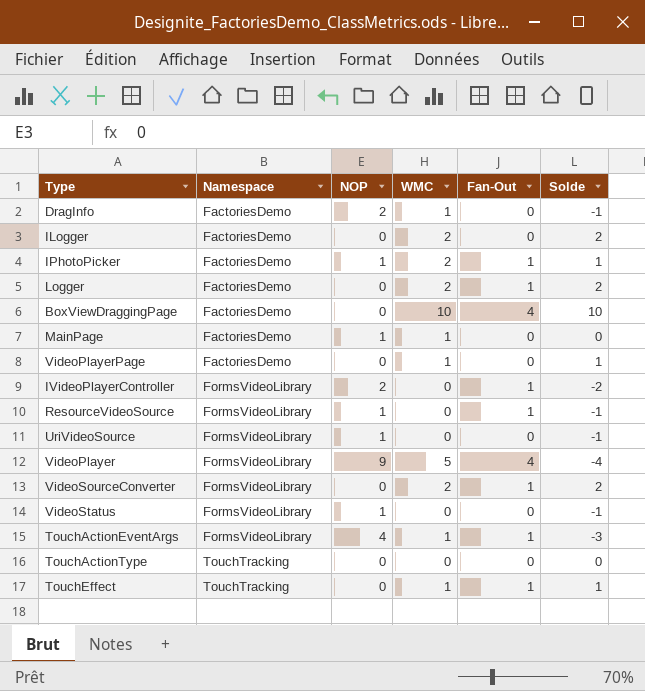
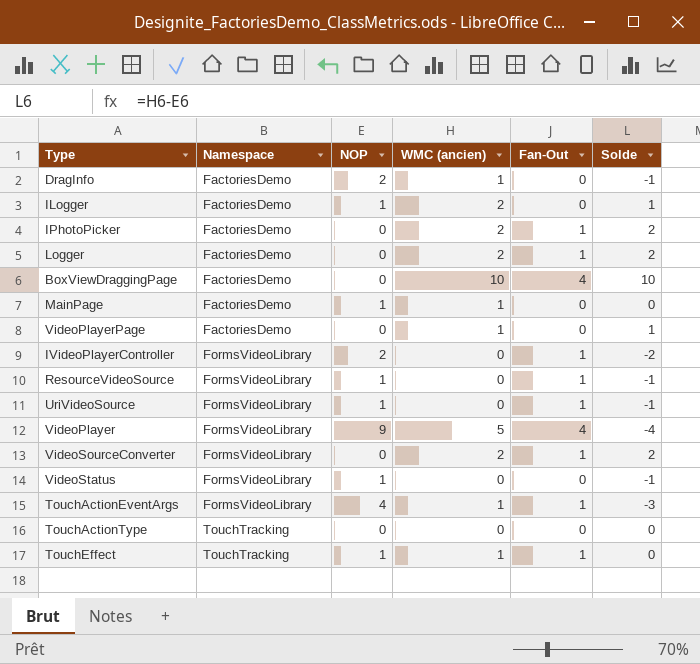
column name: WMC -> WMC (ancien)
ILogger | NOP: 0 -> 1
ILogger | Solde: 2 -> 1
IPhotoPicker | NOP: 1 -> 0
IPhotoPicker | Solde: 1 -> 2
UriVideoSource | Fan-Out: 0 -> 1
TouchEffect | NOP: 0 -> 1
TouchEffect | Solde: 1 -> 0

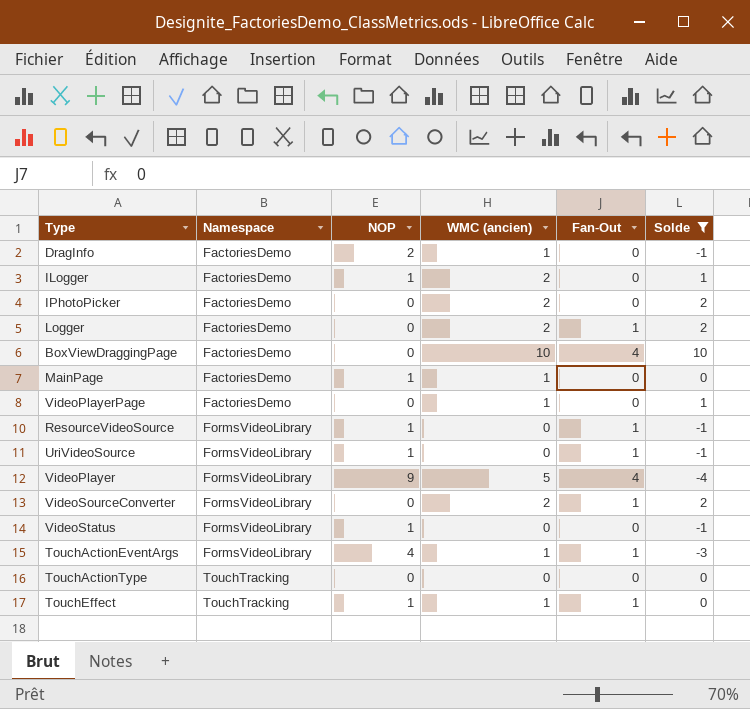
filter: none -> Solde != -2
IPhotoPicker | Fan-Out: 1 -> 0

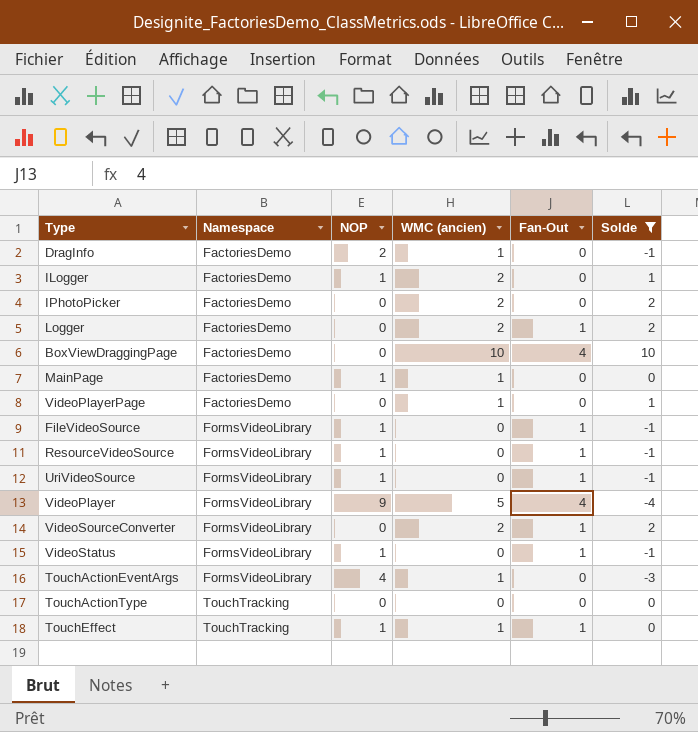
row FileVideoSource: none -> FormsVideoLibrary | 1 | 0 | 1 | -1
VideoStatus | Fan-Out: 0 -> 1
TouchActionEventArgs | Fan-Out: 1 -> 0

